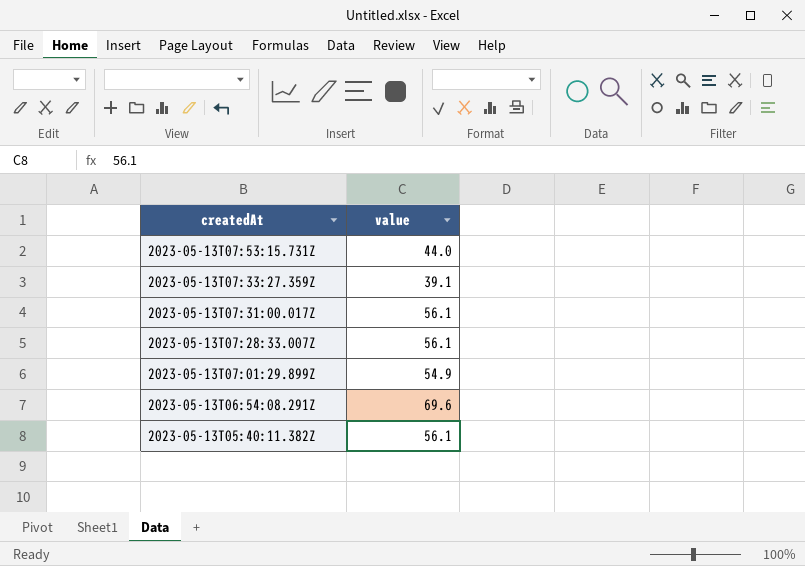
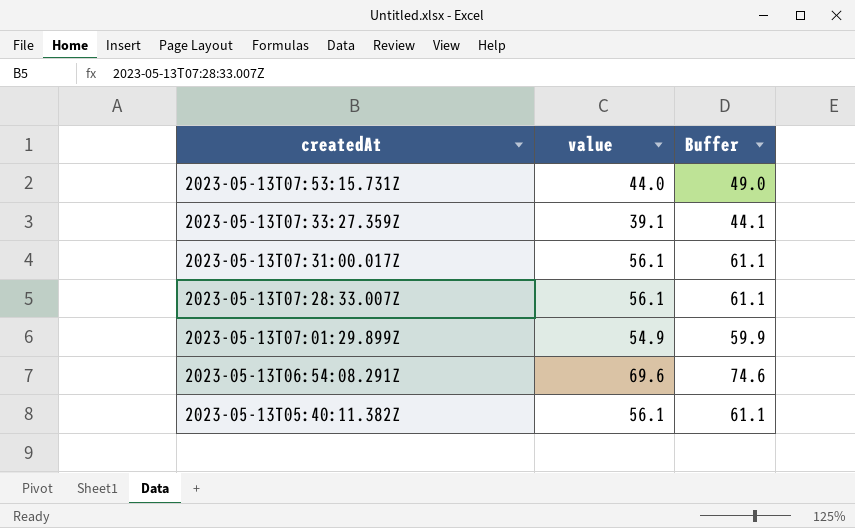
column Buffer | formula: none -> [value] + 5

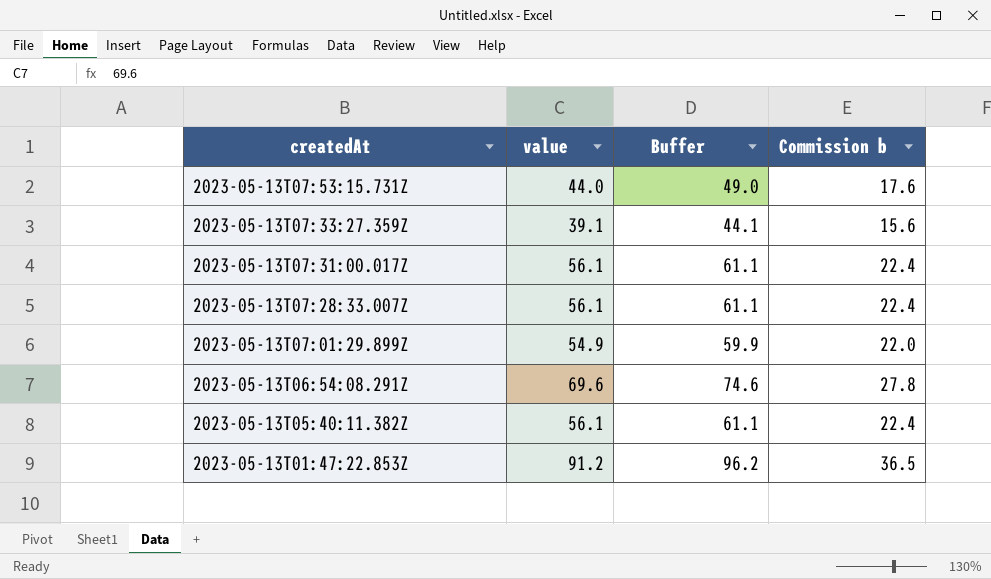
column Commission b | formula: none -> [value] * 0.4
row 2023-05-13T01:47:22.853Z: none -> 91.2 | 96.2 | 36.5

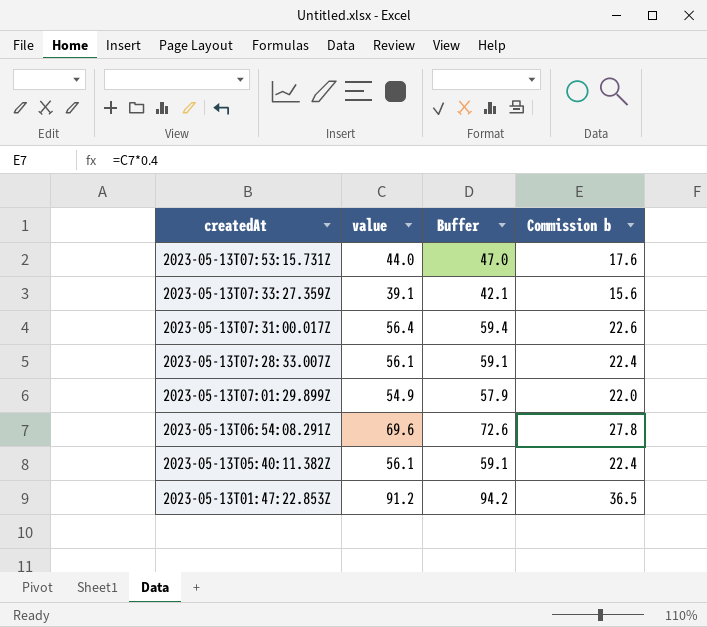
column Buffer | formula: [value] + 5 -> [value] + 3
2023-05-13T07:31:00.017Z | value: 56.1 -> 56.4
2023-05-13T07:31:00.017Z | Commission b: 22.4 -> 22.6

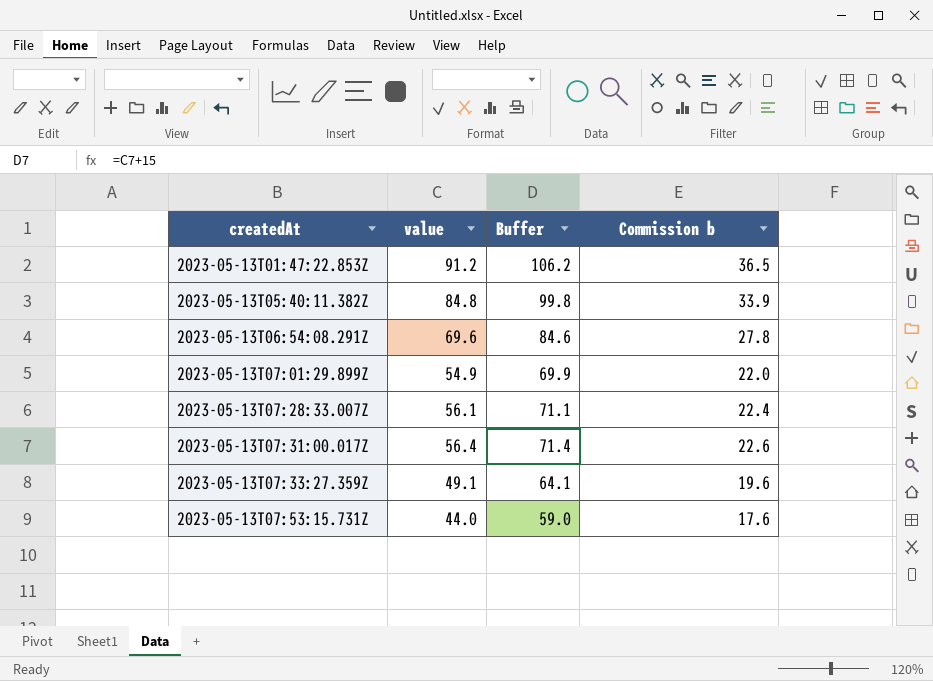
row order: createdAt descending -> createdAt ascending
column Buffer | formula: [value] + 3 -> [value] + 15
2023-05-13T05:40:11.382Z | value: 56.1 -> 84.8
2023-05-13T05:40:11.382Z | Commission b: 22.4 -> 33.9
2023-05-13T07:33:27.359Z | value: 39.1 -> 49.1
2023-05-13T07:33:27.359Z | Commission b: 15.6 -> 19.6

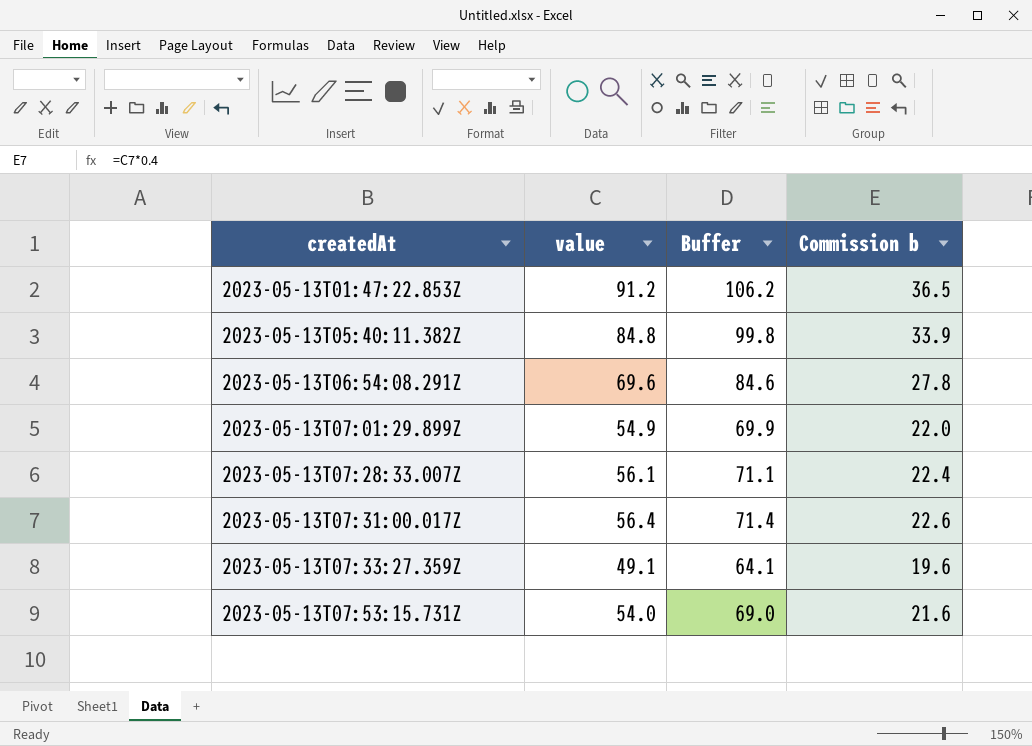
2023-05-13T07:53:15.731Z | value: 44.0 -> 54.0
2023-05-13T07:53:15.731Z | Buffer: 59.0 -> 69.0
2023-05-13T07:53:15.731Z | Commission b: 17.6 -> 21.6

